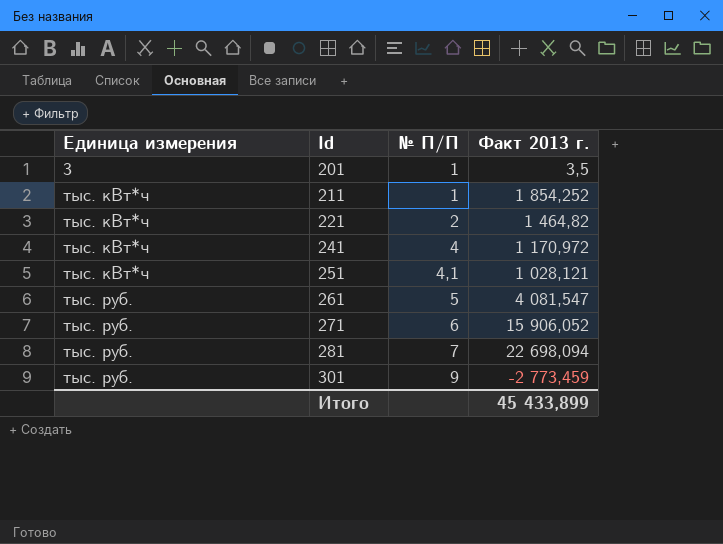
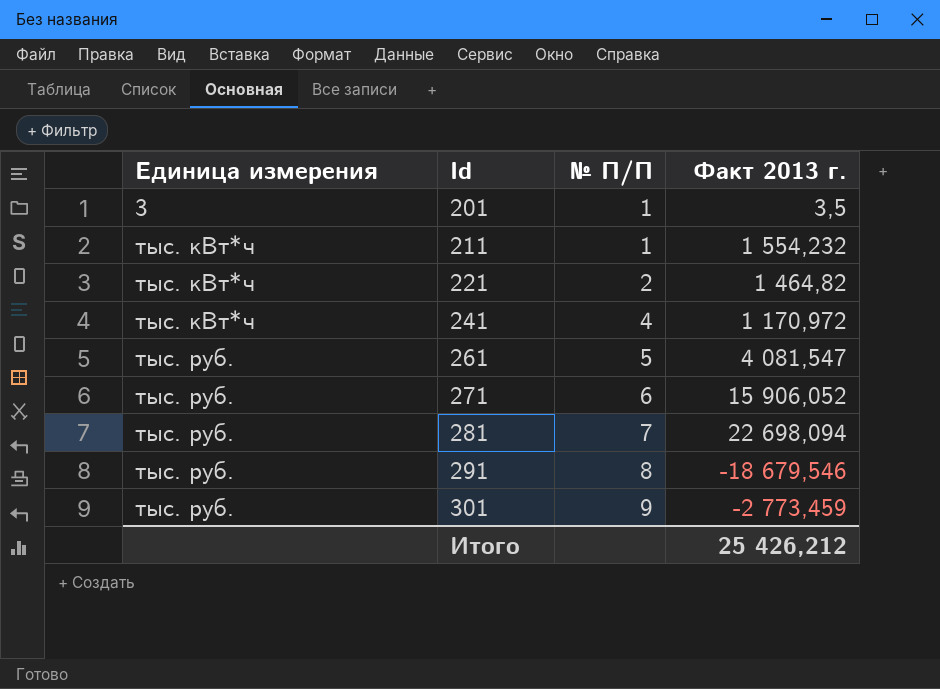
row 251: тыс. кВт*ч | 4,1 | 1 028,121 -> none
211 | Факт 2013 г.: 1 854,252 -> 1 554,232
row 291: none -> тыс. руб. | 8 | -18 679,546
Итого | Факт 2013 г.: 45 433,899 -> 25 426,212

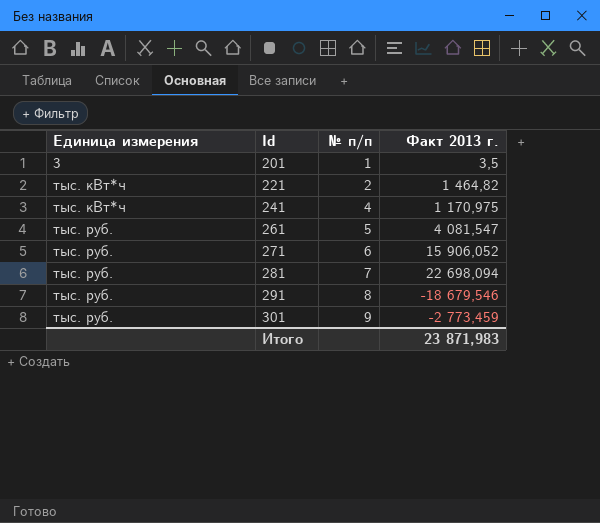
column name: № П/П -> № п/п
row 211: тыс. кВт*ч | 1 | 1 554,232 -> none
241 | Факт 2013 г.: 1 170,972 -> 1 170,975
Итого | Факт 2013 г.: 25 426,212 -> 23 871,983

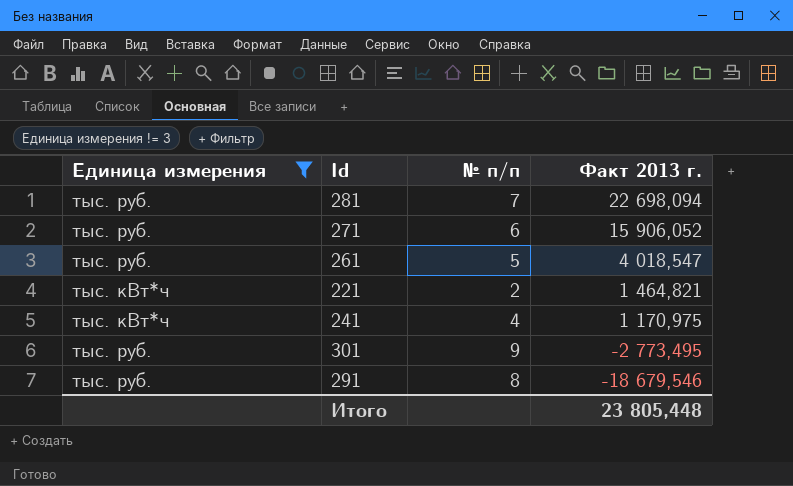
filter: none -> Единица измерения != 3
row order: Единица измерения ascending -> Факт 2013 г. descending
261 | Факт 2013 г.: 4 081,547 -> 4 018,547
221 | Факт 2013 г.: 1 464,82 -> 1 464,821
301 | Факт 2013 г.: -2 773,459 -> -2 773,495
Итого | Факт 2013 г.: 23 871,983 -> 23 805,448

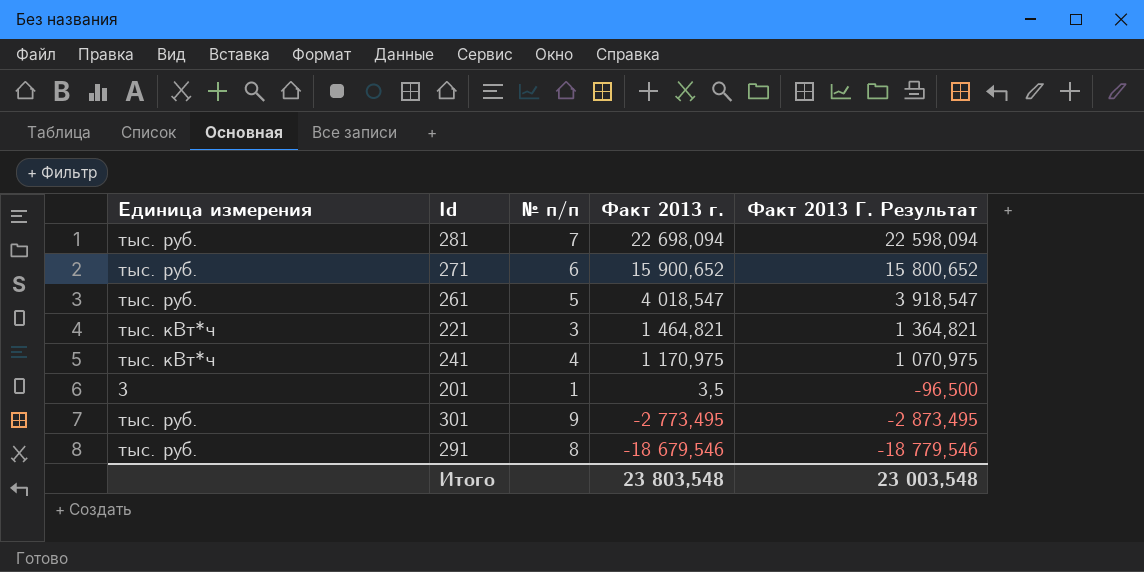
filter: Единица измерения != 3 -> none
column Факт 2013 Г. Результат | formula: none -> [Факт 2013 г.] - 100
271 | Факт 2013 г.: 15 906,052 -> 15 900,652
221 | № п/п: 2 -> 3
Итого | Факт 2013 г.: 23 805,448 -> 23 803,548

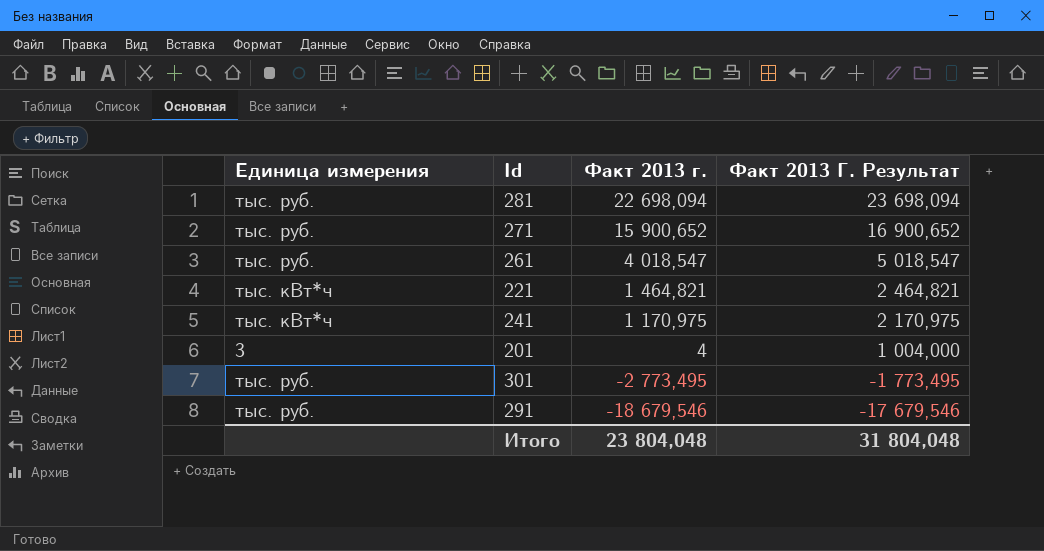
column № п/п | position: 3 -> none
column Факт 2013 Г. Результат | formula: [Факт 2013 г.] - 100 -> [Факт 2013 г.] + 1000
201 | Факт 2013 г.: 3,5 -> 4
Итого | Факт 2013 г.: 23 803,548 -> 23 804,048
Итого | Факт 2013 Г. Результат: 23 003,548 -> 31 804,048

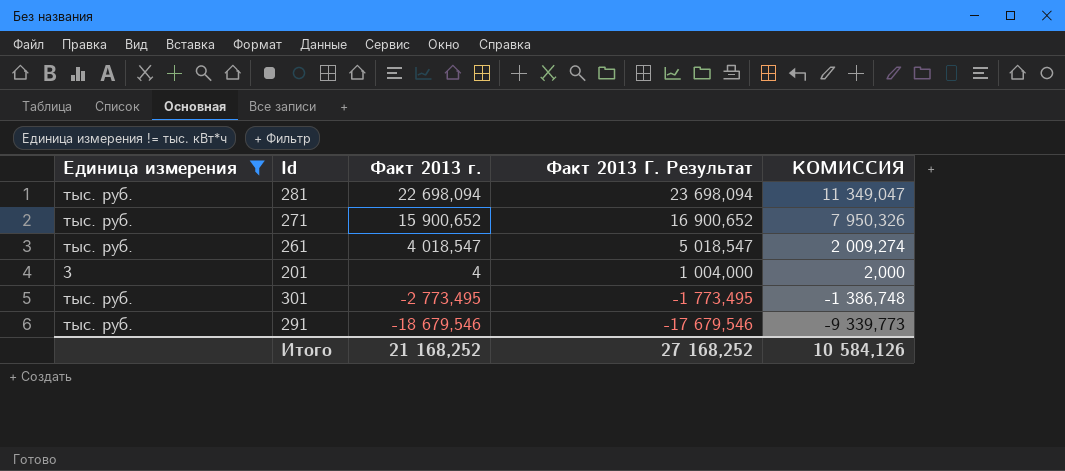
filter: none -> Единица измерения != тыс. кВт*ч
column КОМИССИЯ | formula: none -> [Факт 2013 г.] * 0,5
Итого | Факт 2013 г.: 23 804,048 -> 21 168,252
Итого | Факт 2013 Г. Результат: 31 804,048 -> 27 168,252

